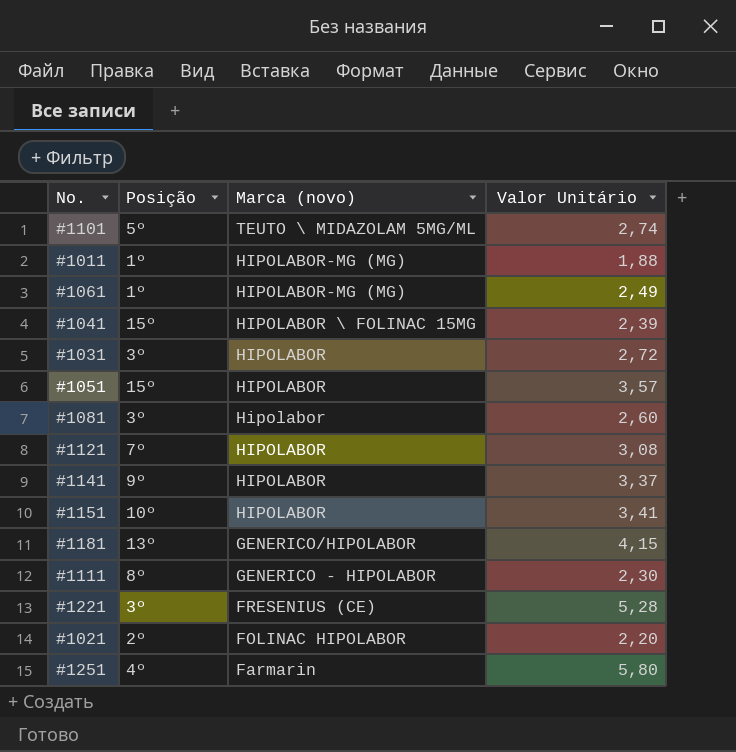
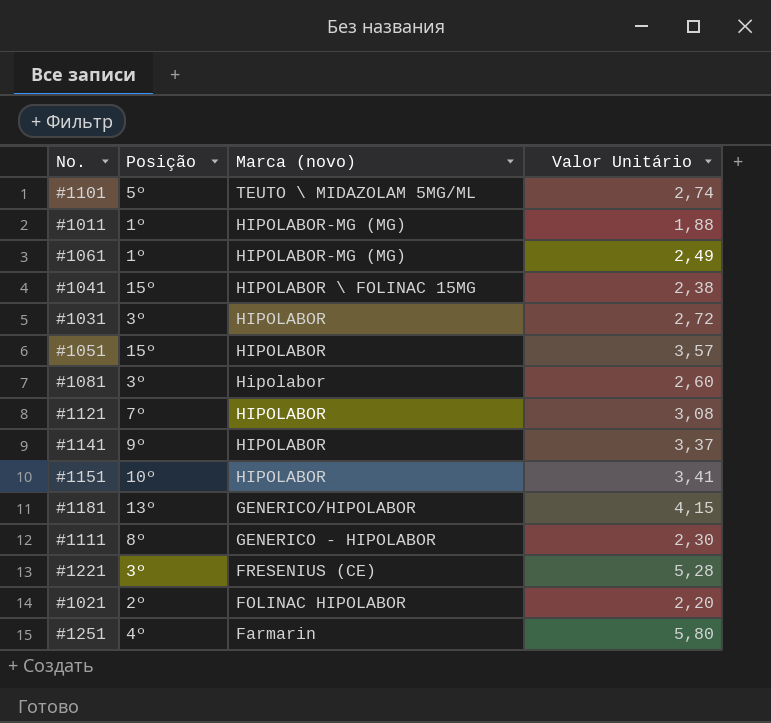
#1041 | Valor Unitário: 2,39 -> 2,38

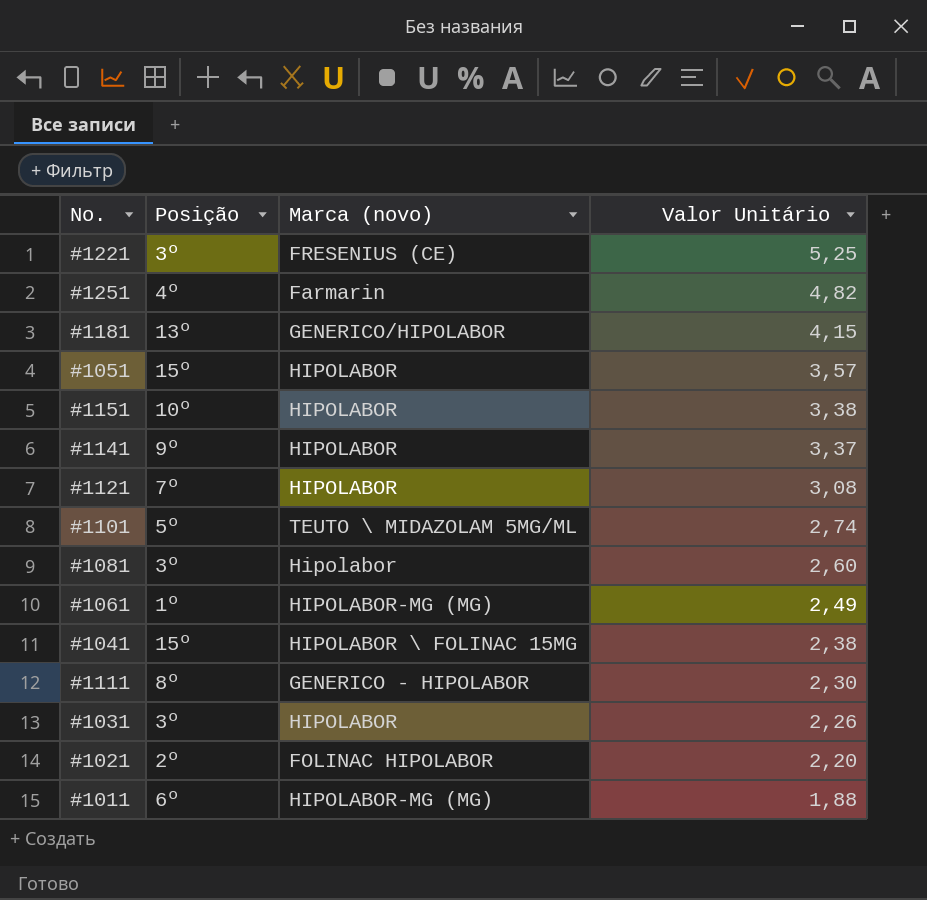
row order: Marca (novo) descending -> Valor Unitário descending
#1221 | Valor Unitário: 5,28 -> 5,25
#1251 | Valor Unitário: 5,80 -> 4,82
#1151 | Valor Unitário: 3,41 -> 3,38
#1031 | Valor Unitário: 2,72 -> 2,26
#1011 | Posição: 1º -> 6º

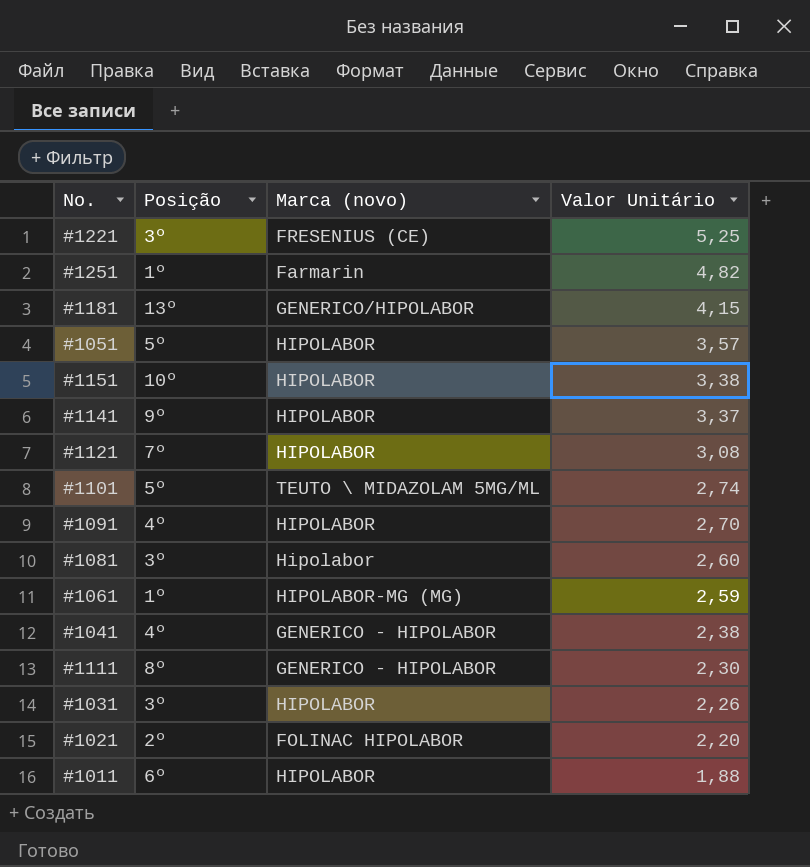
#1251 | Posição: 4º -> 1º
#1051 | Posição: 15º -> 5º
row #1091: none -> 4º | HIPOLABOR | 2,70
#1061 | Valor Unitário: 2,49 -> 2,59
#1041 | Posição: 15º -> 4º
#1041 | Marca (novo): HIPOLABOR \ FOLINAC 15MG -> GENERICO - HIPOLABOR
#1011 | Marca (novo): HIPOLABOR-MG (MG) -> HIPOLABOR

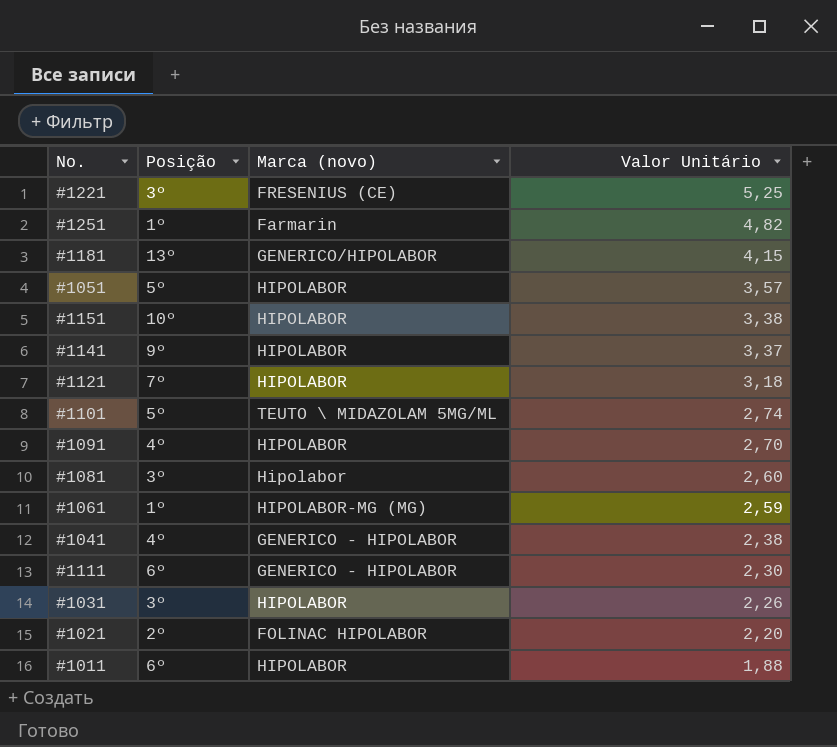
#1121 | Valor Unitário: 3,08 -> 3,18
#1111 | Posição: 8º -> 6º

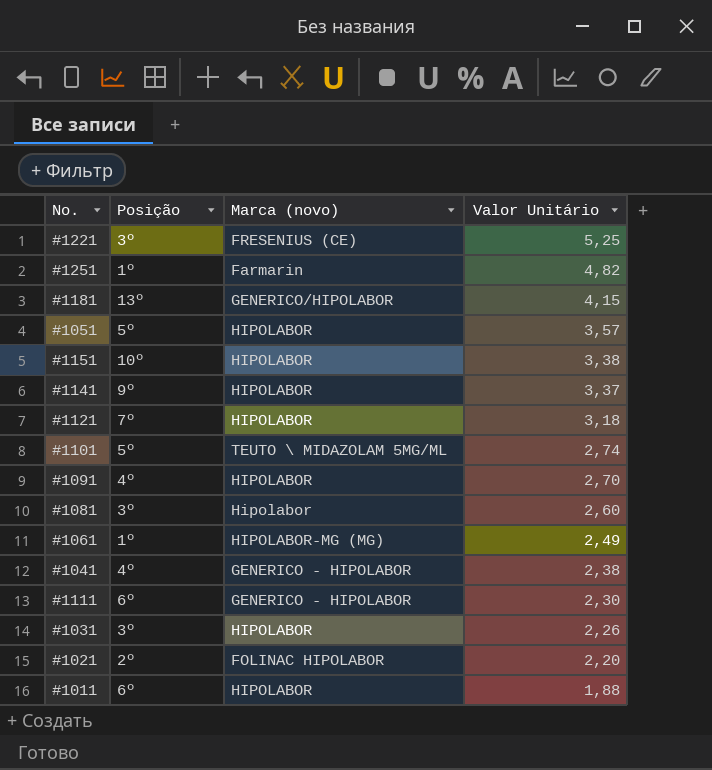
#1061 | Valor Unitário: 2,59 -> 2,49

